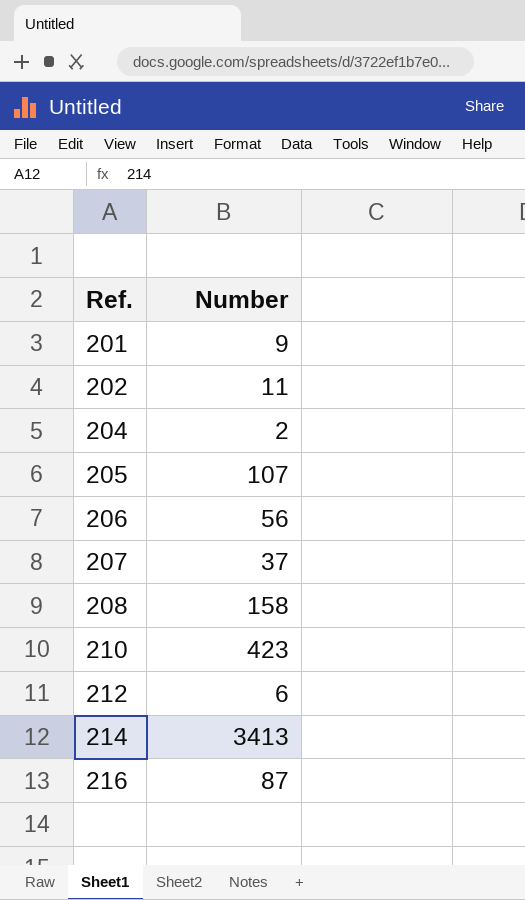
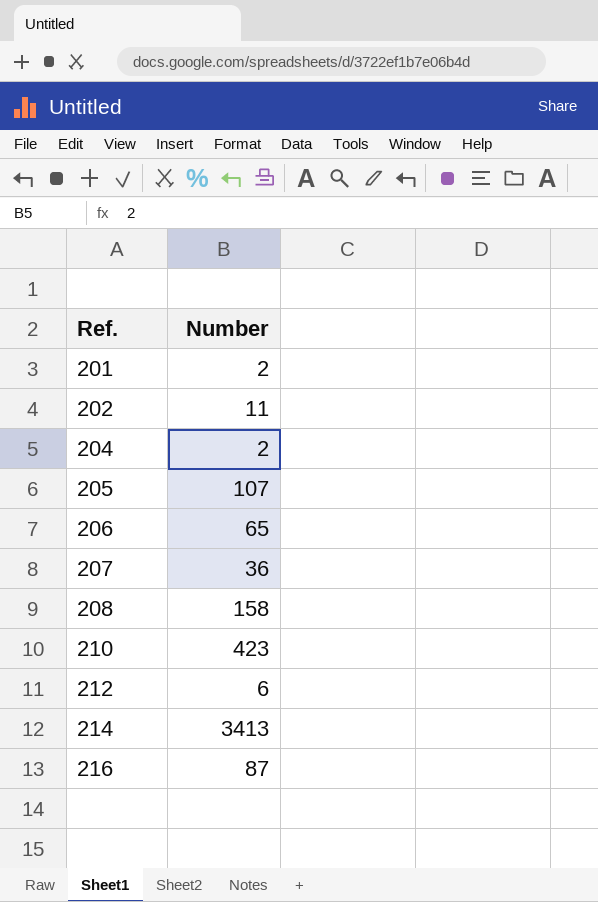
201 | Number: 9 -> 2
206 | Number: 56 -> 65
207 | Number: 37 -> 36

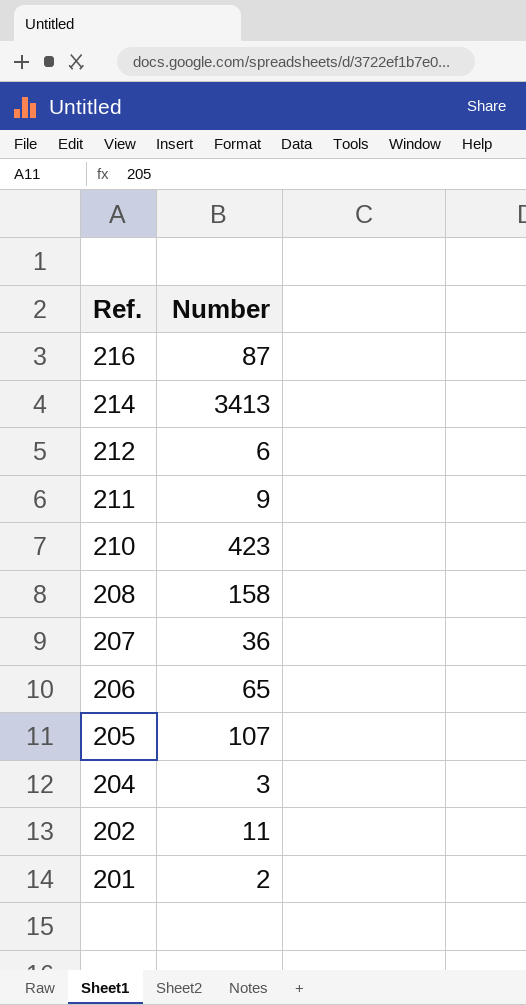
row order: Ref. ascending -> Ref. descending
row 211: none -> 9
204 | Number: 2 -> 3

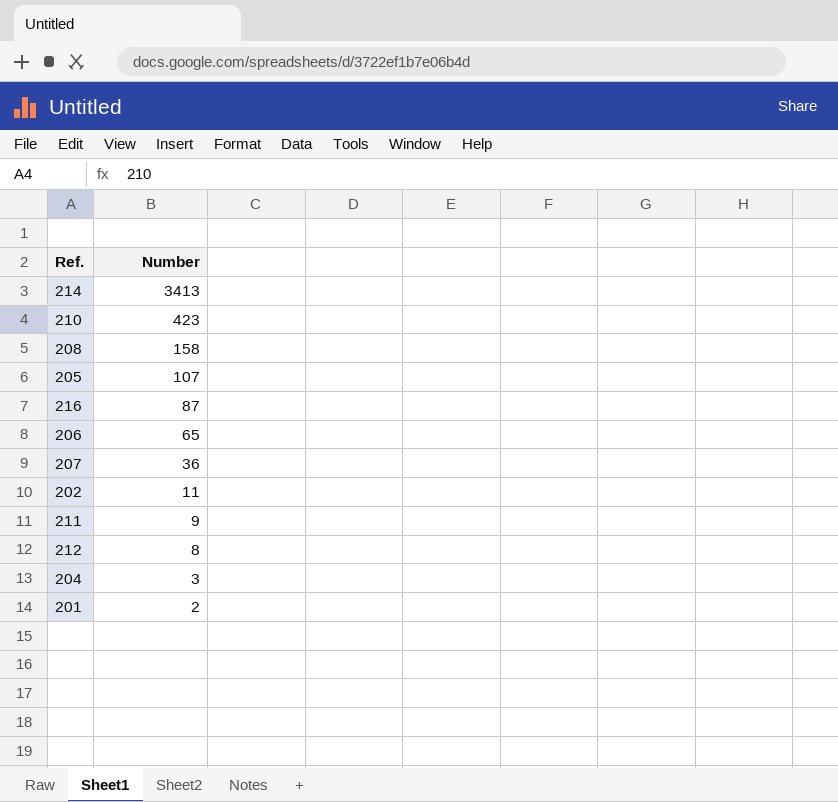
row order: Ref. descending -> Number descending
212 | Number: 6 -> 8

